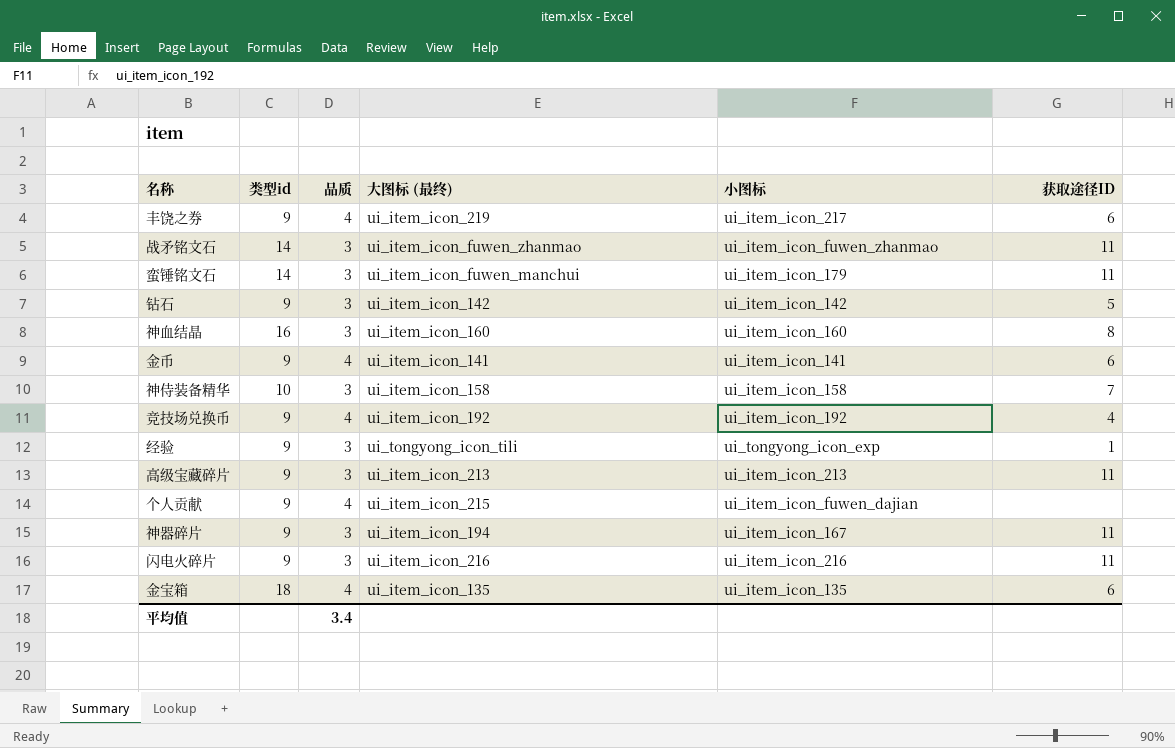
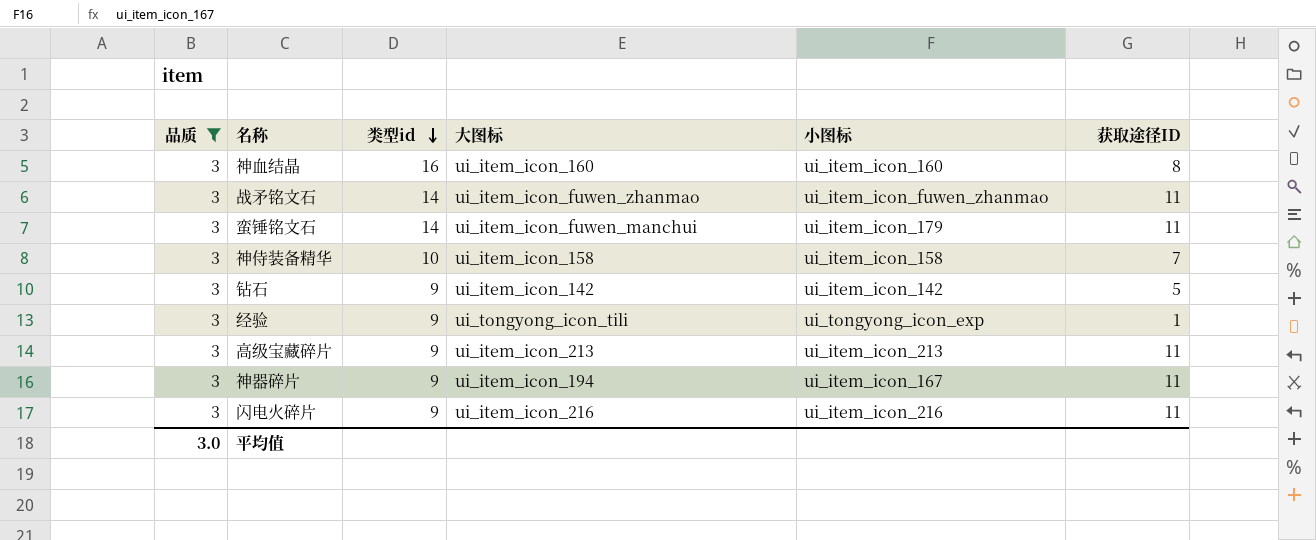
filter: none -> 品质 = 3
row order: none -> 类型id descending
column 品质 | position: 3 -> 1
column name: 大图标 (最终) -> 大图标
平均值 | 品质: 3.4 -> 3.0

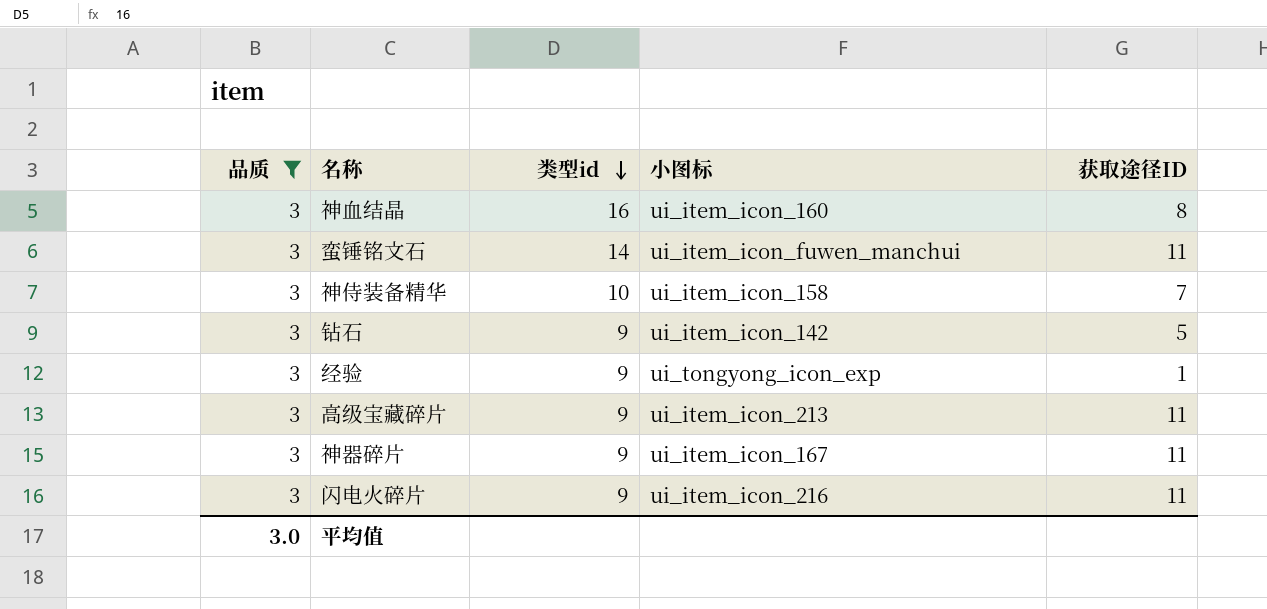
column 大图标 | position: 4 -> none
row 战矛铭文石: 3 | 14 | ui_item_icon_fuwen_zhanmao | ui_item_icon_fuwen_zhanmao | 11 -> none
蛮锤铭文石 | 小图标: ui_item_icon_179 -> ui_item_icon_fuwen_manchui

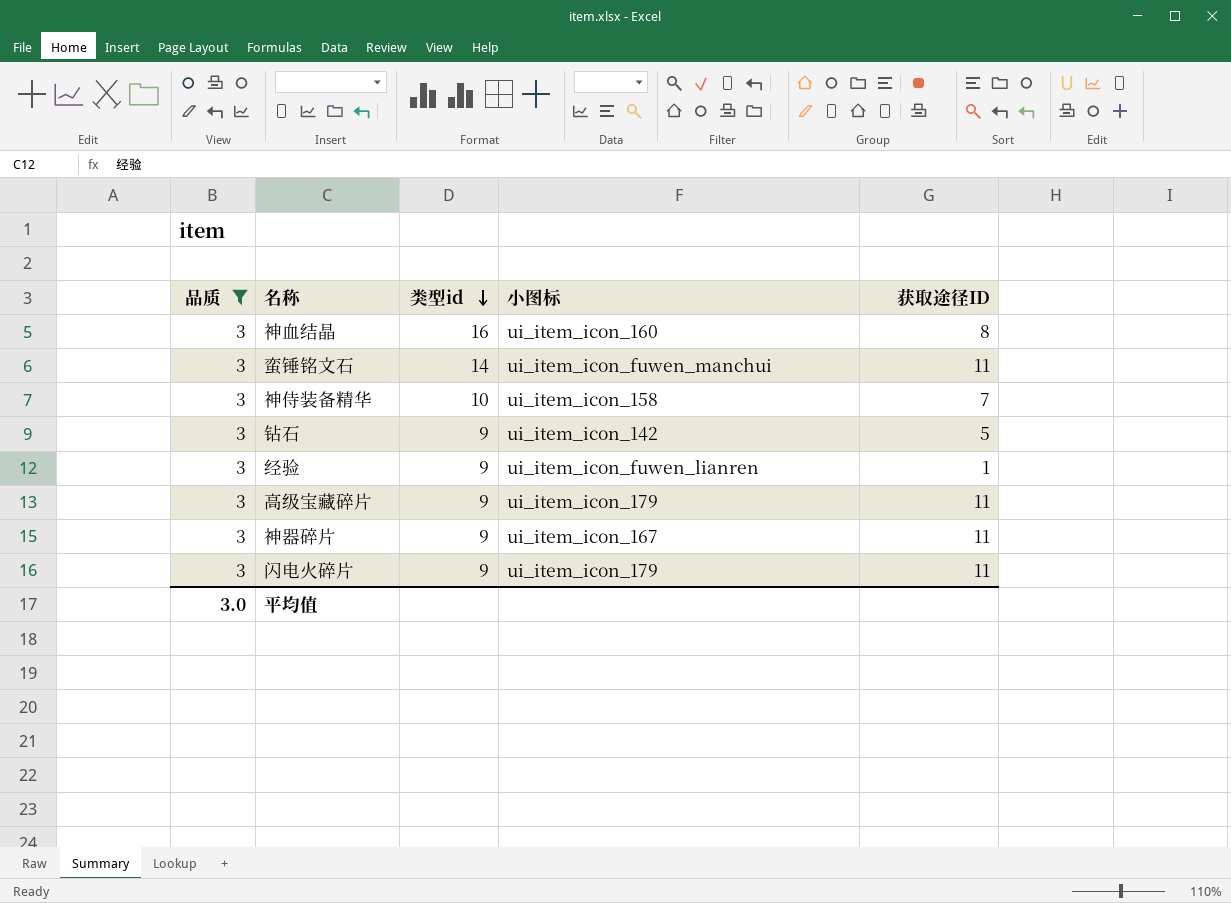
经验 | 小图标: ui_tongyong_icon_exp -> ui_item_icon_fuwen_lianren
高级宝藏碎片 | 小图标: ui_item_icon_213 -> ui_item_icon_179
闪电火碎片 | 小图标: ui_item_icon_216 -> ui_item_icon_179

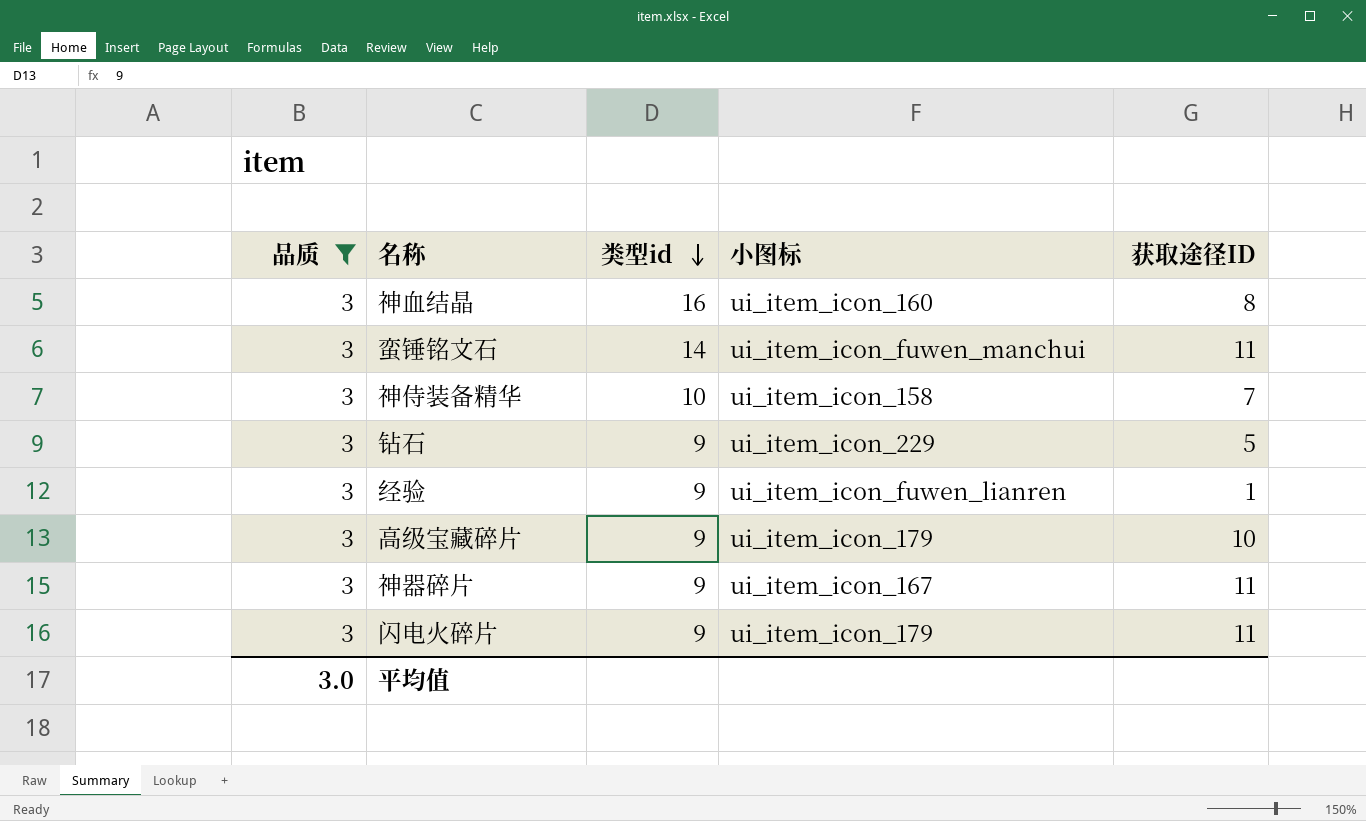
钻石 | 小图标: ui_item_icon_142 -> ui_item_icon_229
高级宝藏碎片 | 获取途径ID: 11 -> 10

